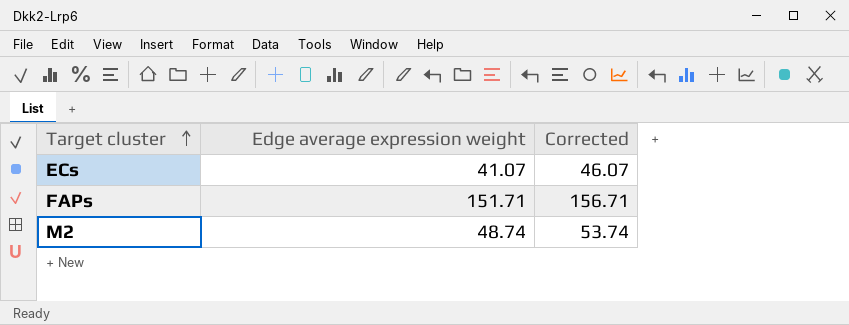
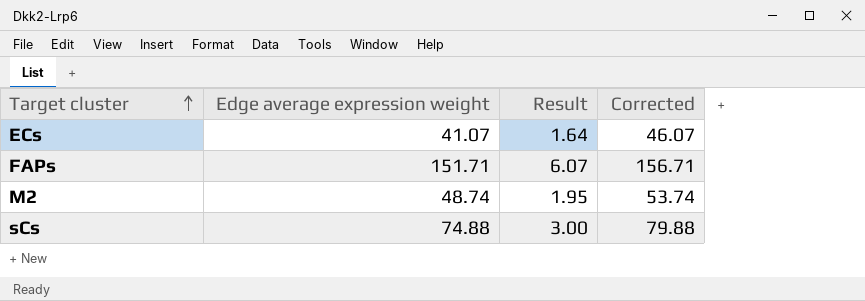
column Result | formula: none -> [Edge average expression weight] * 0.04
row sCs: none -> 74.88 | 3.00 | 79.88

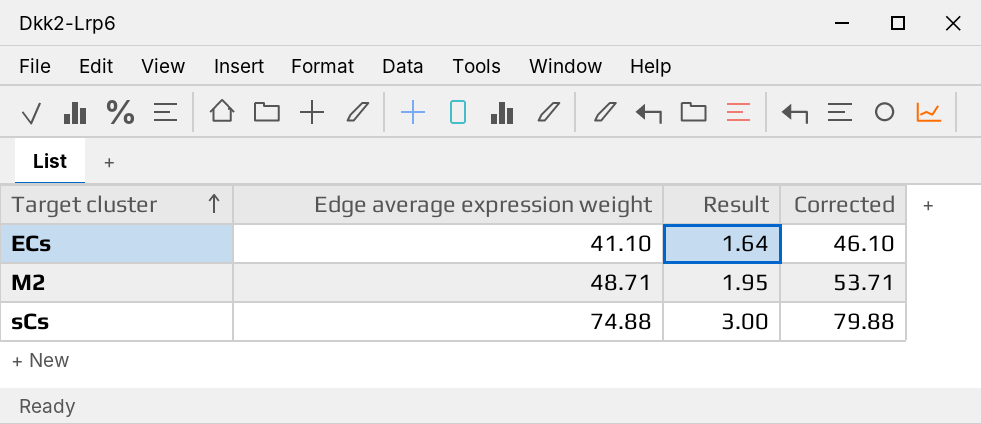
row FAPs: 151.71 | 6.07 | 156.71 -> none
ECs | Edge average expression weight: 41.07 -> 41.10
ECs | Corrected: 46.07 -> 46.10
M2 | Edge average expression weight: 48.74 -> 48.71
M2 | Corrected: 53.74 -> 53.71

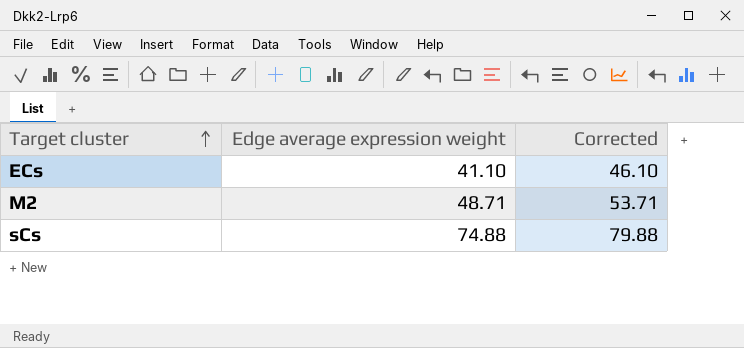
column Result | formula: [Edge average expression weight] * 0.04 -> none

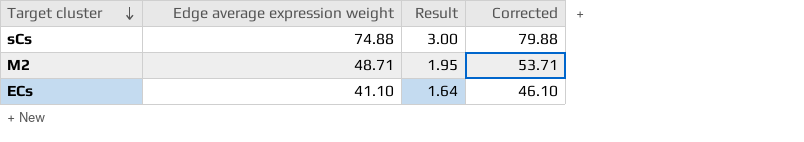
row order: Target cluster ascending -> Target cluster descending
column Result | formula: none -> [Edge average expression weight] * 0.04

